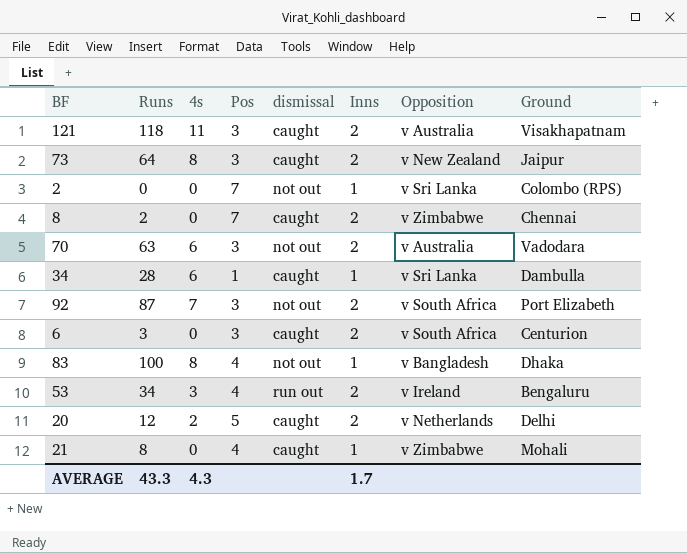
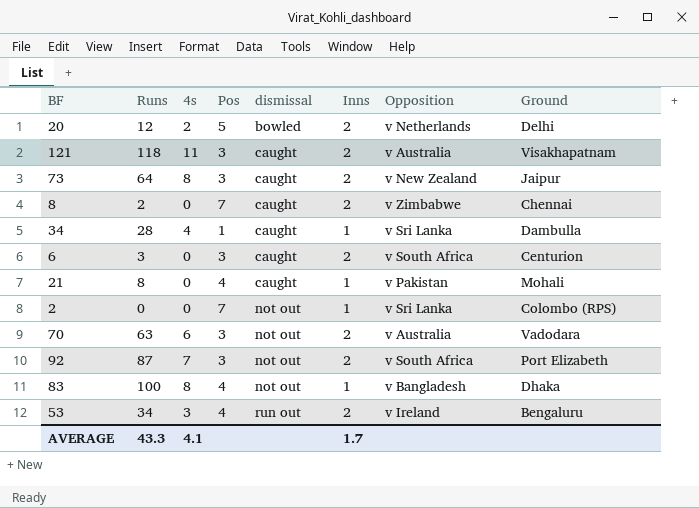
row order: none -> dismissal ascending
20 | dismissal: caught -> bowled
34 | 4s: 6 -> 4
21 | Opposition: v Zimbabwe -> v Pakistan
AVERAGE | 4s: 4.3 -> 4.1

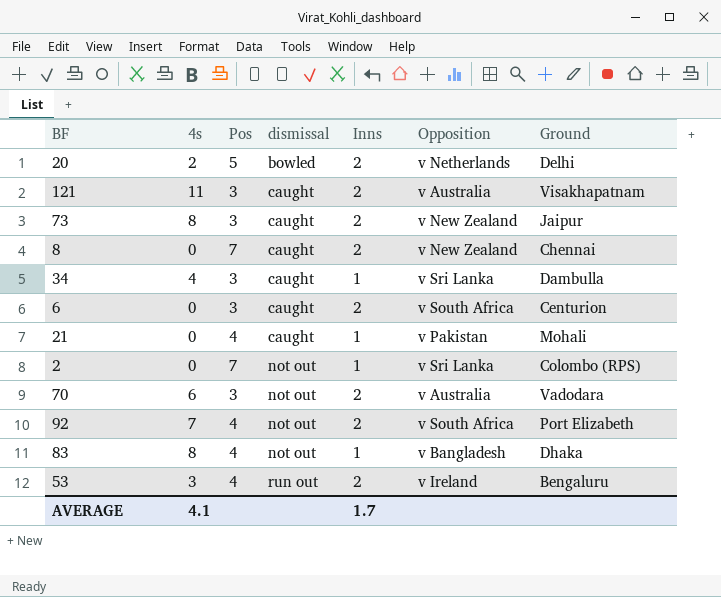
column Runs | position: 2 -> none
8 | Opposition: v Zimbabwe -> v New Zealand
34 | Pos: 1 -> 3
92 | Pos: 3 -> 4

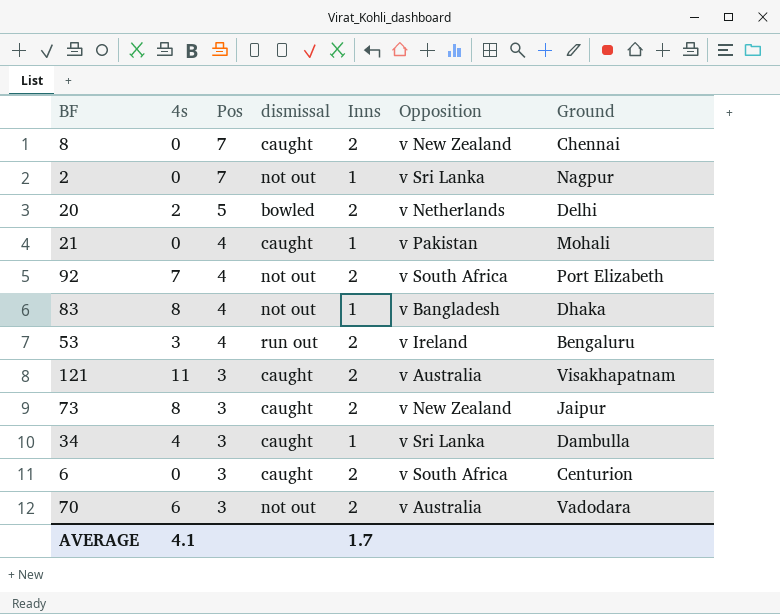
row order: dismissal ascending -> Pos descending
2 | Ground: Colombo (RPS) -> Nagpur

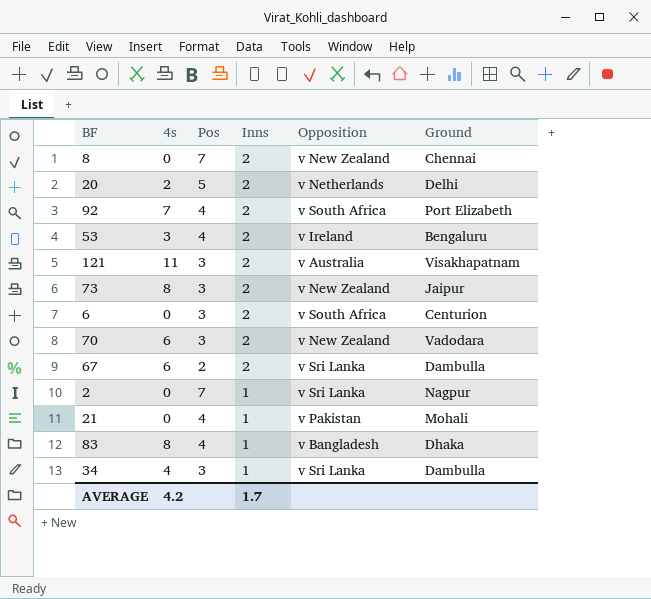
row order: Pos descending -> Inns descending
column dismissal | position: 4 -> none
70 | Opposition: v Australia -> v New Zealand
row 67: none -> 6 | 2 | 2 | v Sri Lanka | Dambulla
AVERAGE | 4s: 4.1 -> 4.2

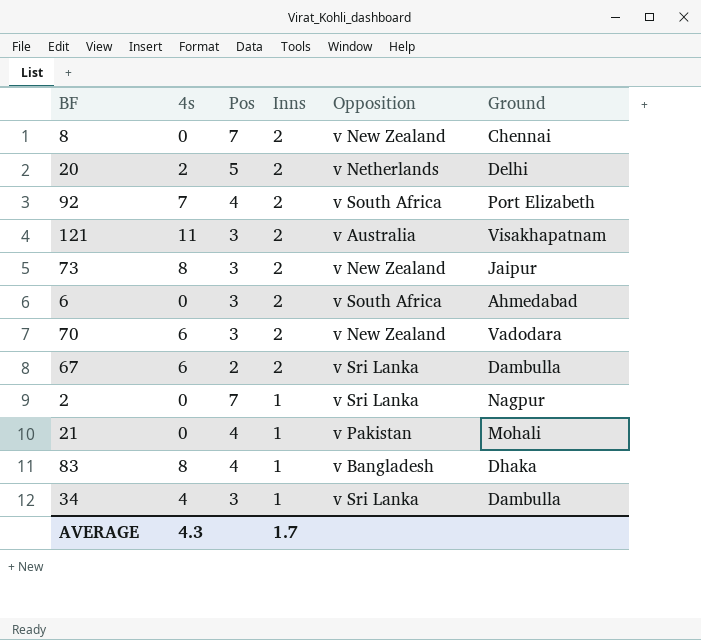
row 53: 3 | 4 | 2 | v Ireland | Bengaluru -> none
6 | Ground: Centurion -> Ahmedabad
AVERAGE | 4s: 4.2 -> 4.3

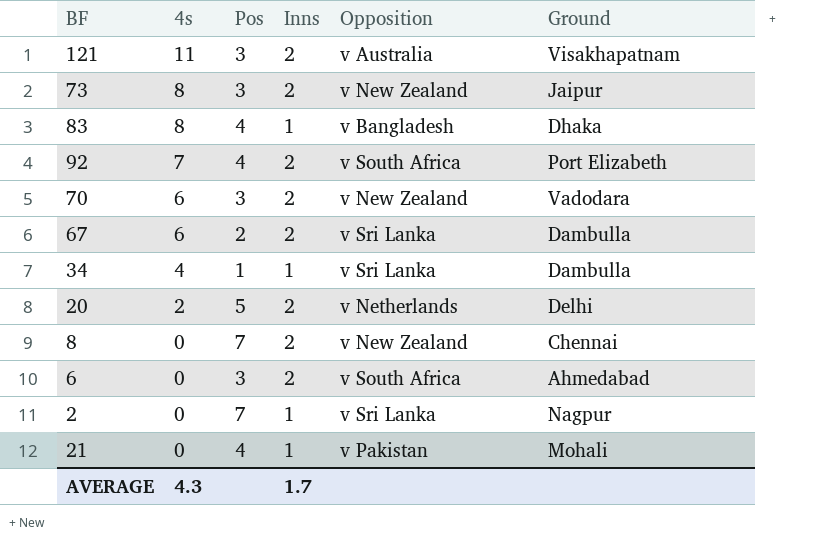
row order: Inns descending -> 4s descending
34 | Pos: 3 -> 1

